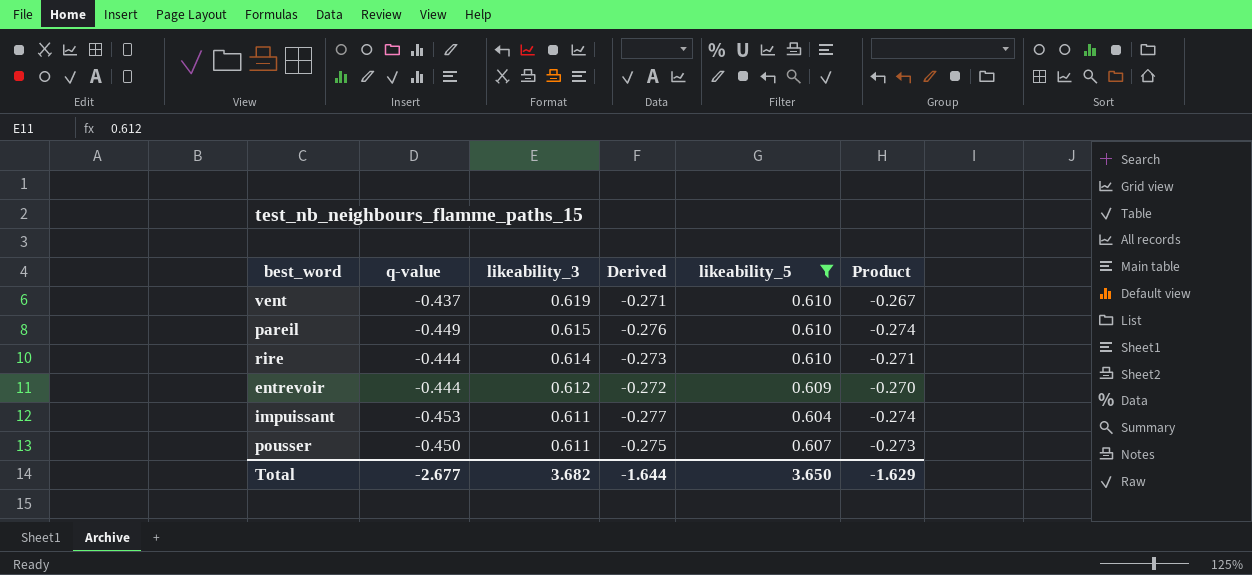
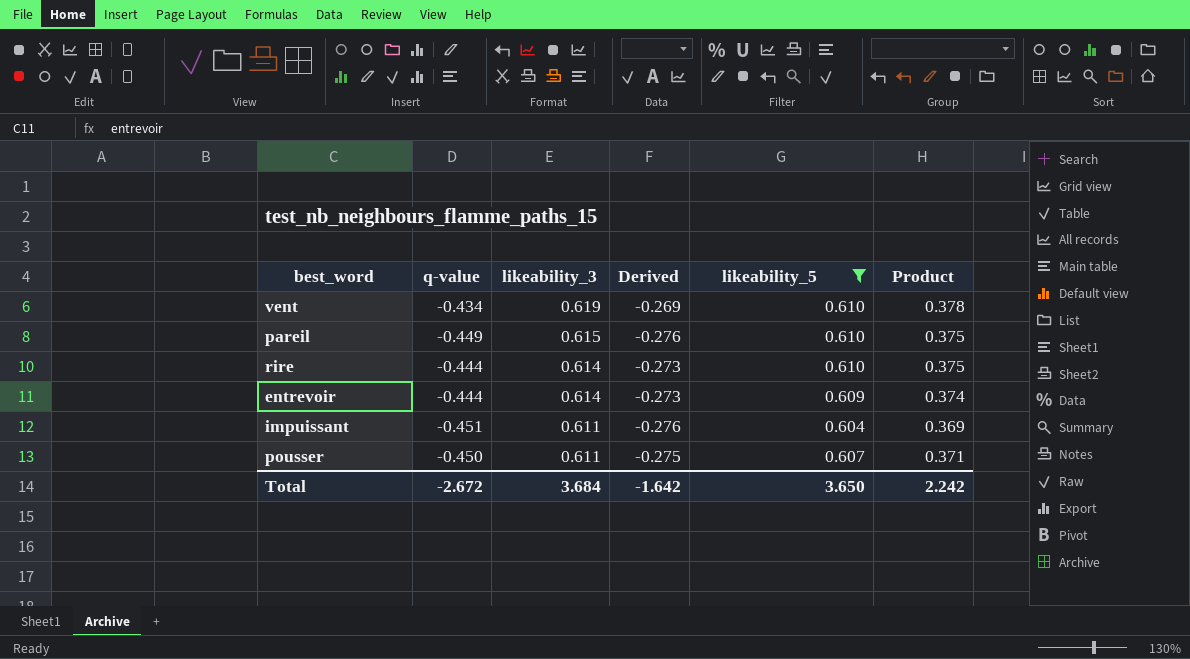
column Product | formula: [q-value] * [likeability_5] -> [likeability_3] * [likeability_5]
vent | q-value: -0.437 -> -0.434
vent | Derived: -0.271 -> -0.269
entrevoir | likeability_3: 0.612 -> 0.614
entrevoir | Derived: -0.272 -> -0.273
impuissant | q-value: -0.453 -> -0.451
impuissant | Derived: -0.277 -> -0.276
Total | q-value: -2.677 -> -2.672
Total | likeability_3: 3.682 -> 3.684
Total | Derived: -1.644 -> -1.642
Total | Product: -1.629 -> 2.242

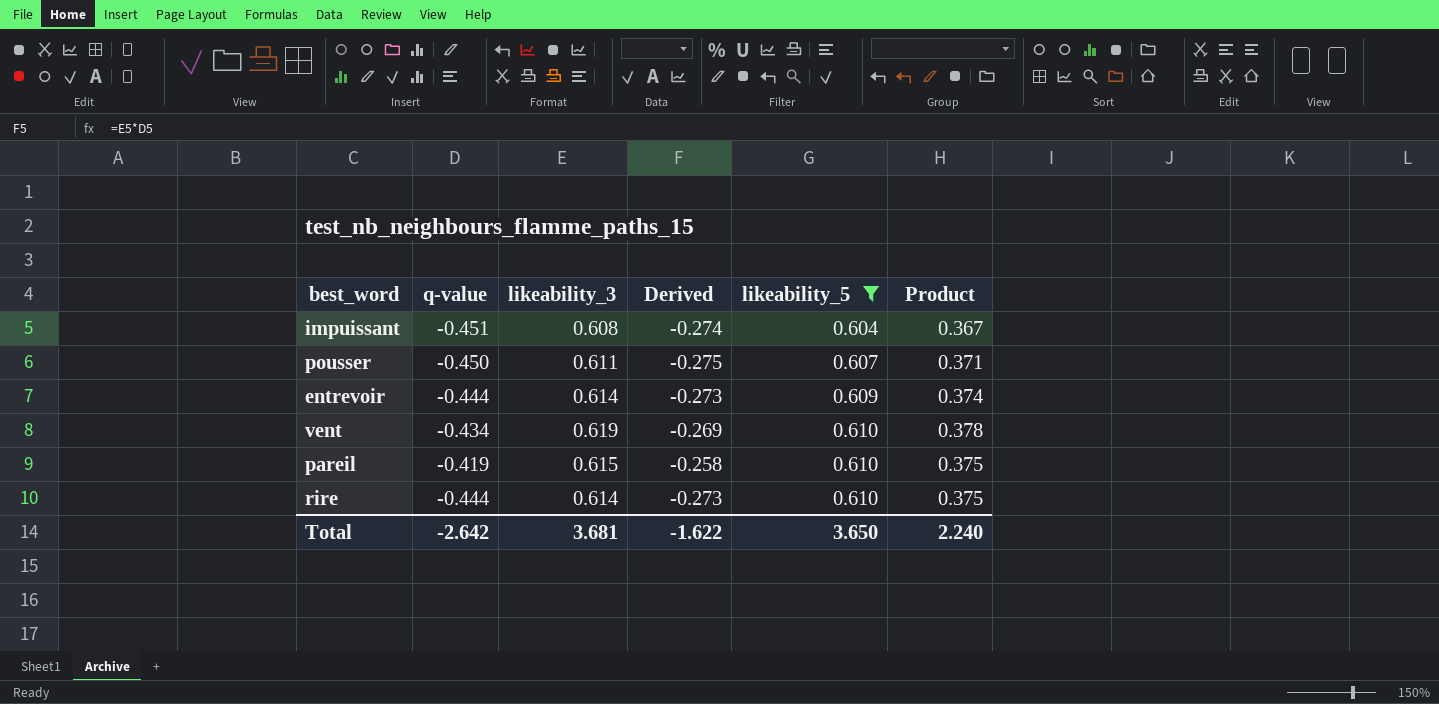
row order: likeability_3 descending -> likeability_5 ascending
impuissant | likeability_3: 0.611 -> 0.608
impuissant | Derived: -0.276 -> -0.274
impuissant | Product: 0.369 -> 0.367
pareil | q-value: -0.449 -> -0.419
pareil | Derived: -0.276 -> -0.258
Total | q-value: -2.672 -> -2.642
Total | likeability_3: 3.684 -> 3.681
Total | Derived: -1.642 -> -1.622
Total | Product: 2.242 -> 2.240

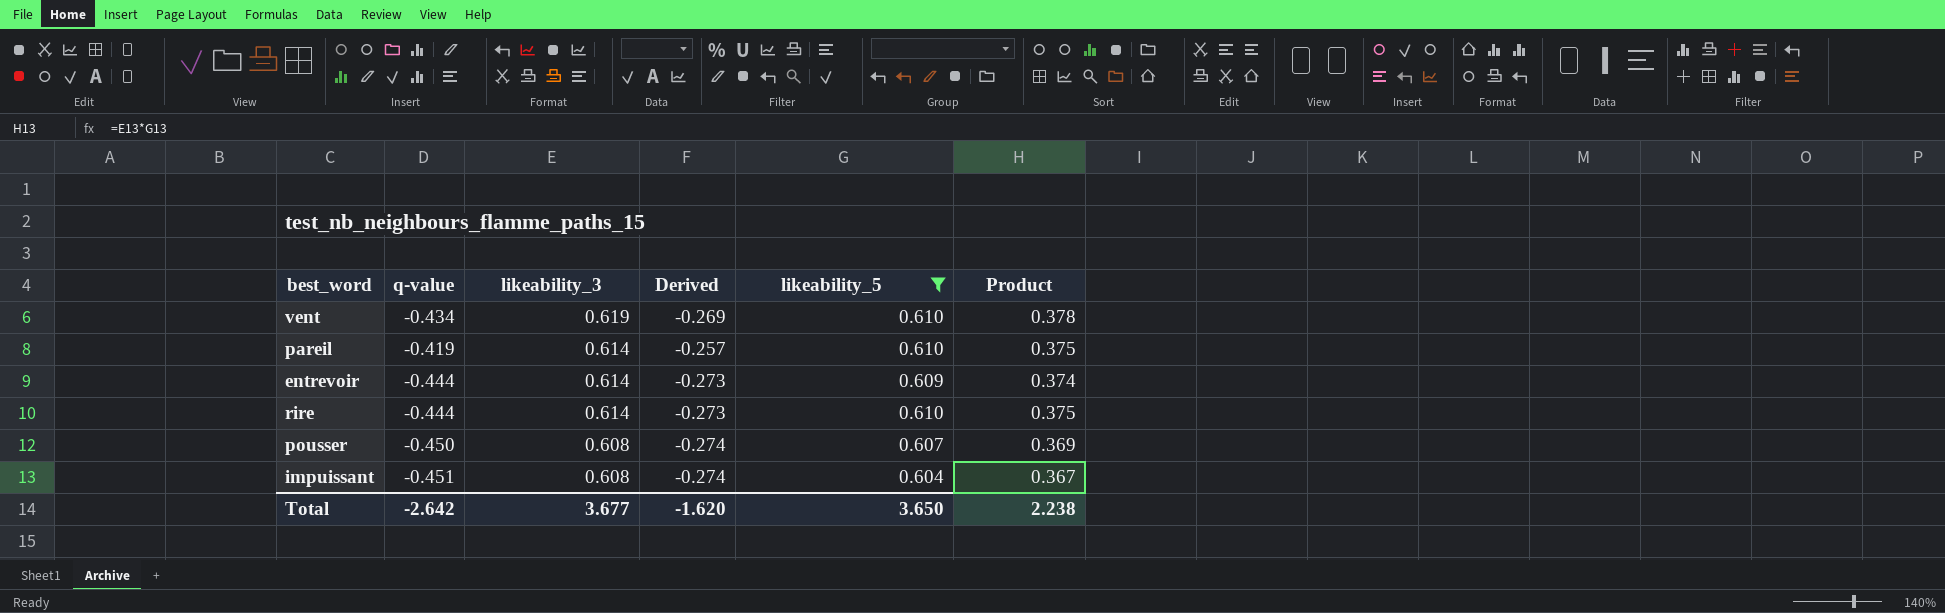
row order: likeability_5 ascending -> likeability_3 descending
pareil | likeability_3: 0.615 -> 0.614
pareil | Derived: -0.258 -> -0.257
pousser | likeability_3: 0.611 -> 0.608
pousser | Derived: -0.275 -> -0.274
pousser | Product: 0.371 -> 0.369
Total | likeability_3: 3.681 -> 3.677
Total | Derived: -1.622 -> -1.620
Total | Product: 2.240 -> 2.238

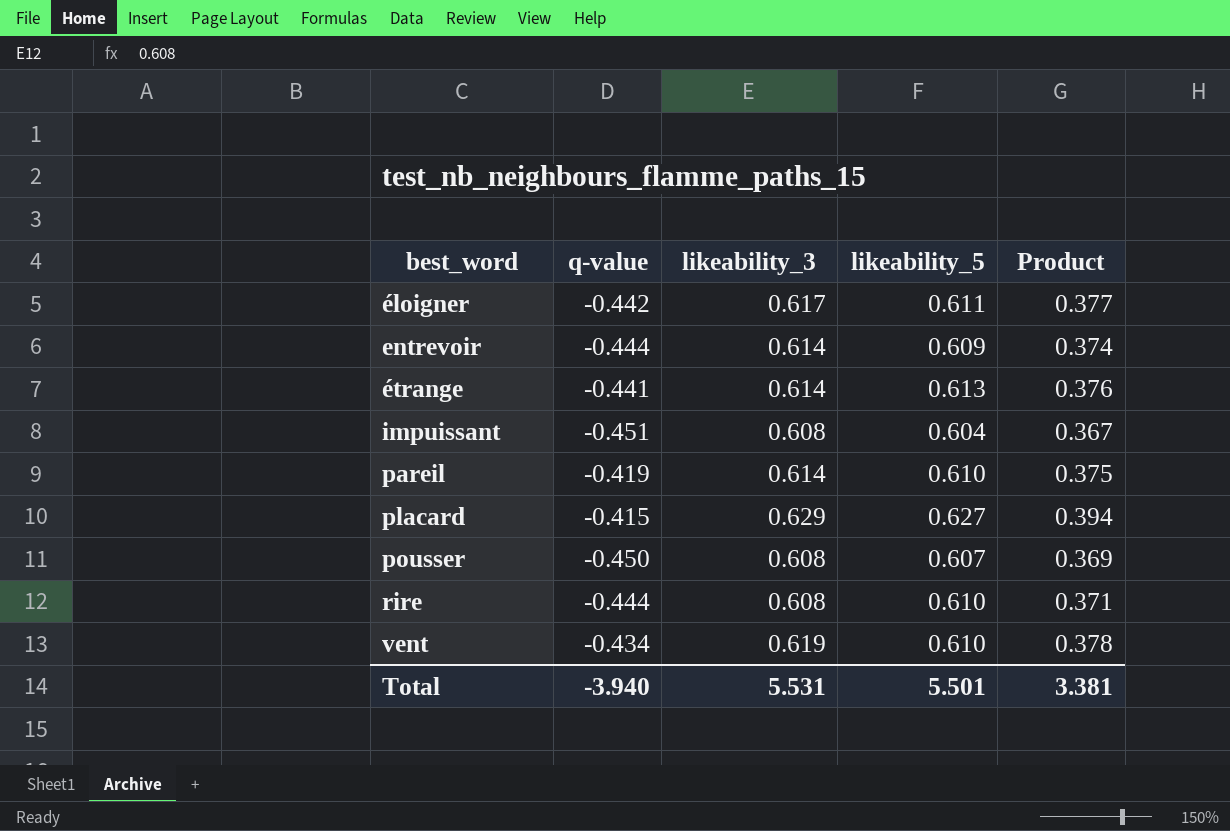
filter: likeability_5 <= 0.610 -> none
row order: likeability_3 descending -> best_word ascending
column Derived | formula: [q-value] * [likeability_3] -> none
rire | likeability_3: 0.614 -> 0.608
rire | Product: 0.375 -> 0.371
Total | q-value: -2.642 -> -3.940
Total | likeability_3: 3.677 -> 5.531
Total | likeability_5: 3.650 -> 5.501
Total | Product: 2.238 -> 3.381

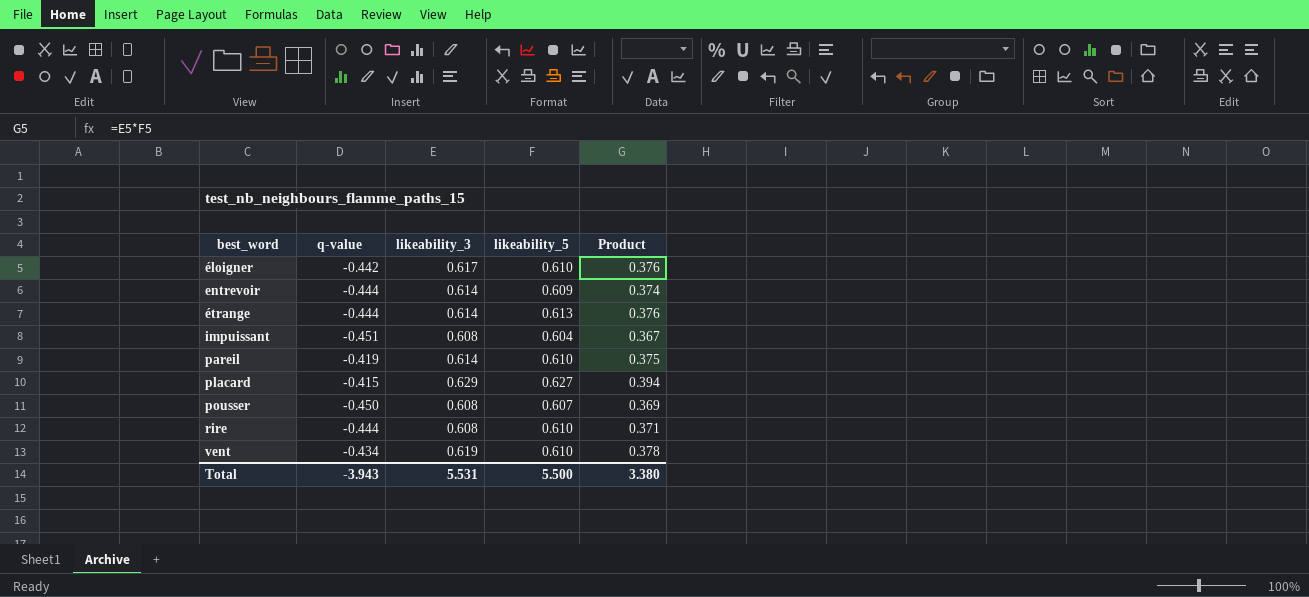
éloigner | likeability_5: 0.611 -> 0.610
éloigner | Product: 0.377 -> 0.376
étrange | q-value: -0.441 -> -0.444
Total | q-value: -3.940 -> -3.943
Total | likeability_5: 5.501 -> 5.500
Total | Product: 3.381 -> 3.380

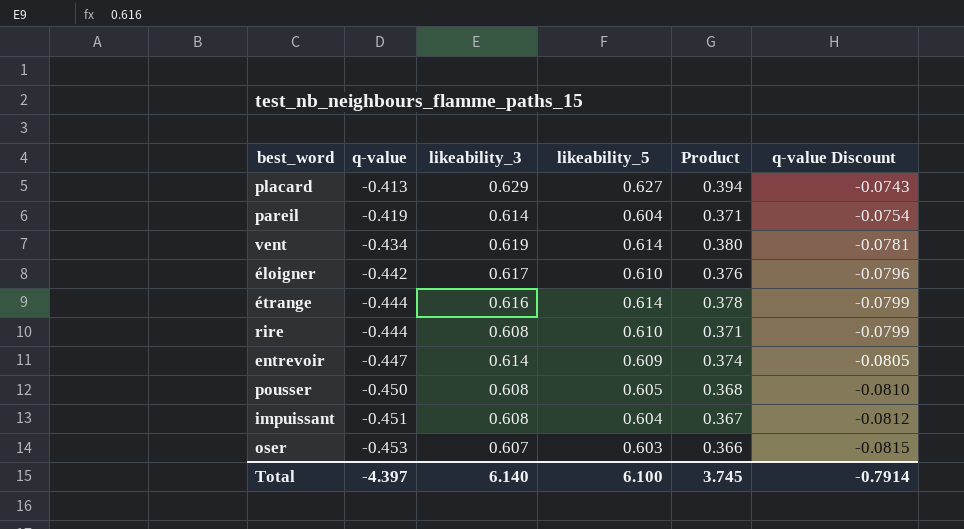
row order: best_word ascending -> q-value descending
column q-value Discount | formula: none -> [q-value] * 0.18
placard | q-value: -0.415 -> -0.413
pareil | likeability_5: 0.610 -> 0.604
pareil | Product: 0.375 -> 0.371
vent | likeability_5: 0.610 -> 0.614
vent | Product: 0.378 -> 0.380
étrange | likeability_3: 0.614 -> 0.616
étrange | likeability_5: 0.613 -> 0.614
étrange | Product: 0.376 -> 0.378
entrevoir | q-value: -0.444 -> -0.447
pousser | likeability_5: 0.607 -> 0.605
pousser | Product: 0.369 -> 0.368
row oser: none -> -0.453 | 0.607 | 0.603 | 0.366 | -0.0815
Total | q-value: -3.943 -> -4.397
Total | likeability_3: 5.531 -> 6.140
Total | likeability_5: 5.500 -> 6.100
Total | Product: 3.380 -> 3.745

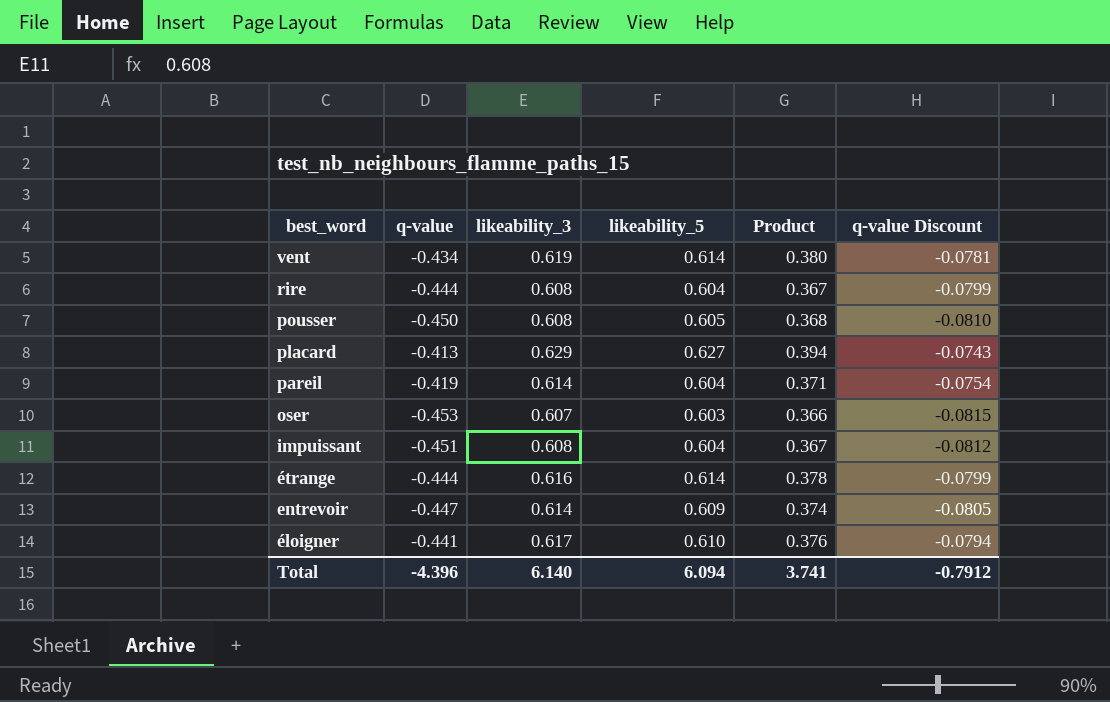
row order: q-value descending -> best_word descending
rire | likeability_5: 0.610 -> 0.604
rire | Product: 0.371 -> 0.367
éloigner | q-value: -0.442 -> -0.441
éloigner | q-value Discount: -0.0796 -> -0.0794
Total | q-value: -4.397 -> -4.396
Total | likeability_5: 6.100 -> 6.094
Total | Product: 3.745 -> 3.741
Total | q-value Discount: -0.7914 -> -0.7912

